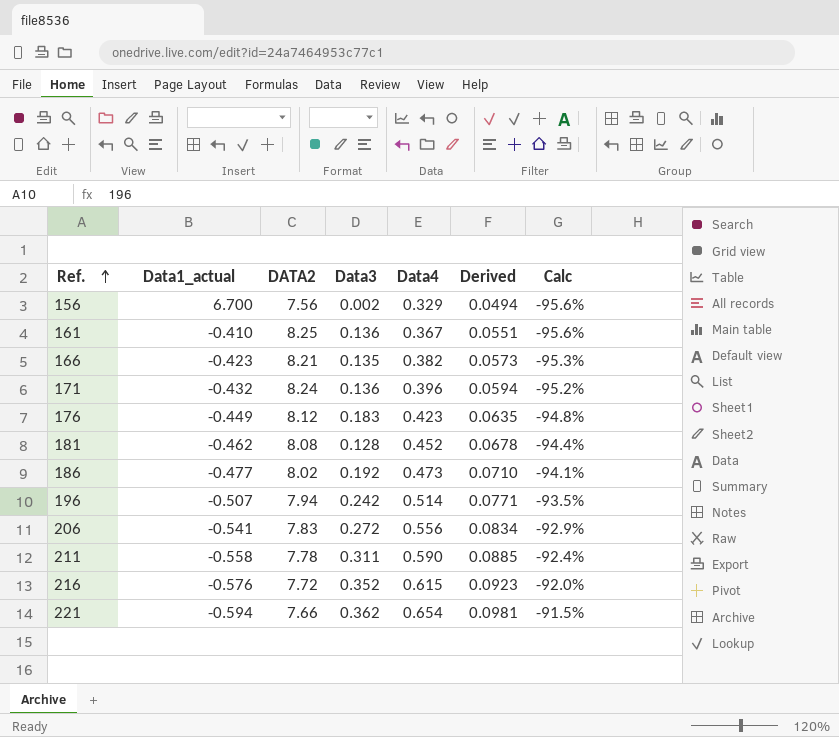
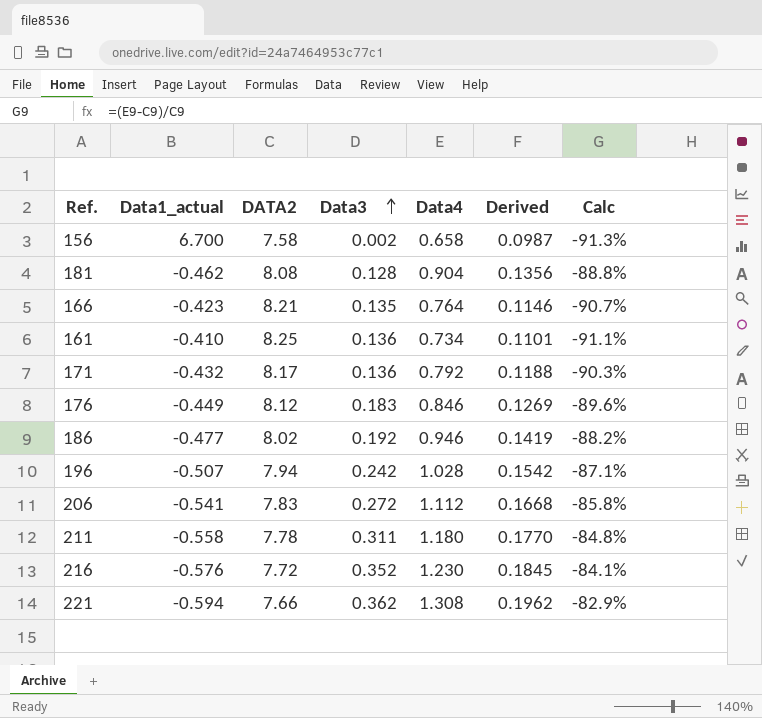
row order: Ref. ascending -> Data3 ascending
156 | DATA2: 7.56 -> 7.58
156 | Data4: 0.329 -> 0.658
156 | Derived: 0.0494 -> 0.0987
156 | Calc: -95.6% -> -91.3%
181 | Data4: 0.452 -> 0.904
181 | Derived: 0.0678 -> 0.1356
181 | Calc: -94.4% -> -88.8%
166 | Data4: 0.382 -> 0.764
166 | Derived: 0.0573 -> 0.1146
166 | Calc: -95.3% -> -90.7%
161 | Data4: 0.367 -> 0.734
161 | Derived: 0.0551 -> 0.1101
161 | Calc: -95.6% -> -91.1%
171 | DATA2: 8.24 -> 8.17
171 | Data4: 0.396 -> 0.792
171 | Derived: 0.0594 -> 0.1188
171 | Calc: -95.2% -> -90.3%
176 | Data4: 0.423 -> 0.846
176 | Derived: 0.0635 -> 0.1269
176 | Calc: -94.8% -> -89.6%
186 | Data4: 0.473 -> 0.946
186 | Derived: 0.0710 -> 0.1419
186 | Calc: -94.1% -> -88.2%
196 | Data4: 0.514 -> 1.028
196 | Derived: 0.0771 -> 0.1542
196 | Calc: -93.5% -> -87.1%
206 | Data4: 0.556 -> 1.112
206 | Derived: 0.0834 -> 0.1668
206 | Calc: -92.9% -> -85.8%
211 | Data4: 0.590 -> 1.180
211 | Derived: 0.0885 -> 0.1770
211 | Calc: -92.4% -> -84.8%
216 | Data4: 0.615 -> 1.230
216 | Derived: 0.0923 -> 0.1845
216 | Calc: -92.0% -> -84.1%
221 | Data4: 0.654 -> 1.308
221 | Derived: 0.0981 -> 0.1962
221 | Calc: -91.5% -> -82.9%

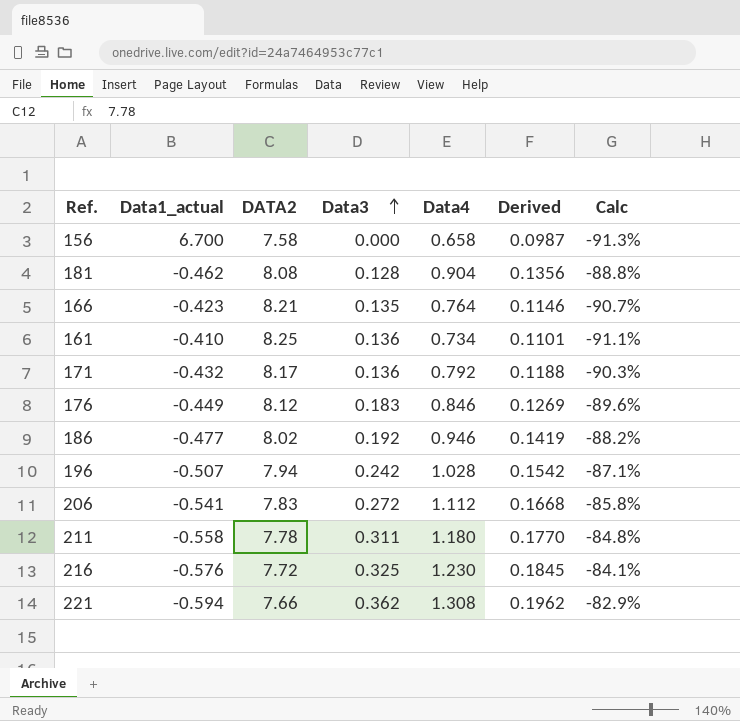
156 | Data3: 0.002 -> 0.000
216 | Data3: 0.352 -> 0.325

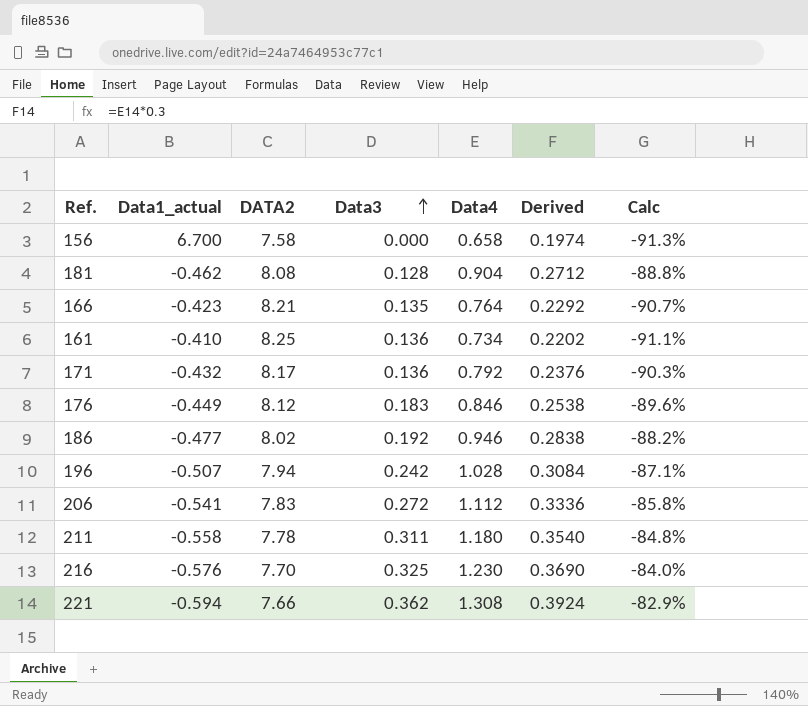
column Derived | formula: [Data4] * 0.15 -> [Data4] * 0.3
216 | DATA2: 7.72 -> 7.70
216 | Calc: -84.1% -> -84.0%

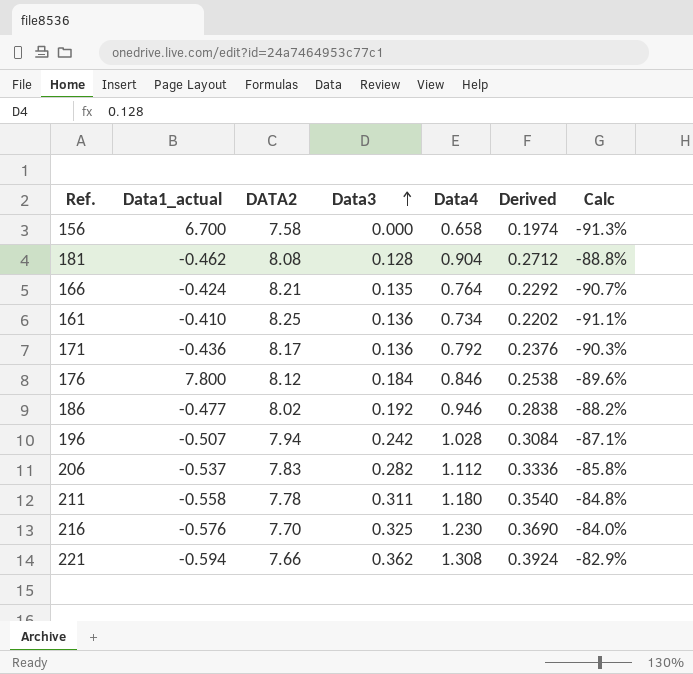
166 | Data1_actual: -0.423 -> -0.424
171 | Data1_actual: -0.432 -> -0.436
176 | Data1_actual: -0.449 -> 7.800
176 | Data3: 0.183 -> 0.184
206 | Data1_actual: -0.541 -> -0.537
206 | Data3: 0.272 -> 0.282

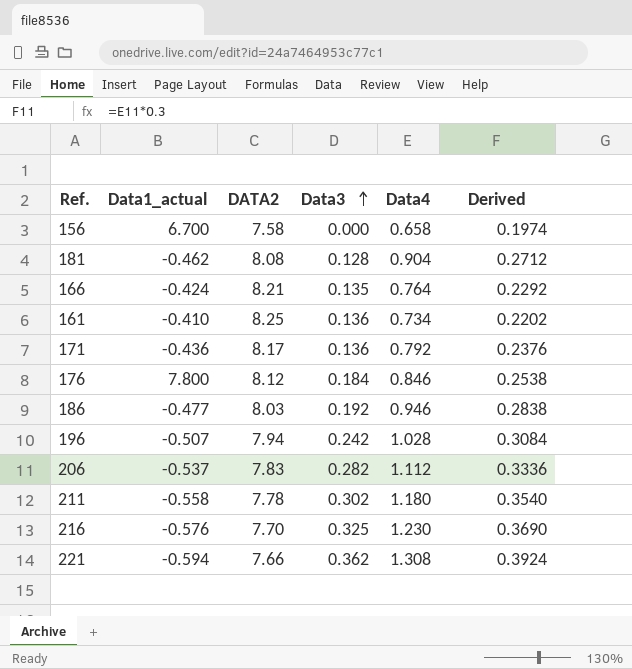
column Calc | formula: ([Data4] - [DATA2]) / [DATA2] -> none
186 | DATA2: 8.02 -> 8.03
211 | Data3: 0.311 -> 0.302

